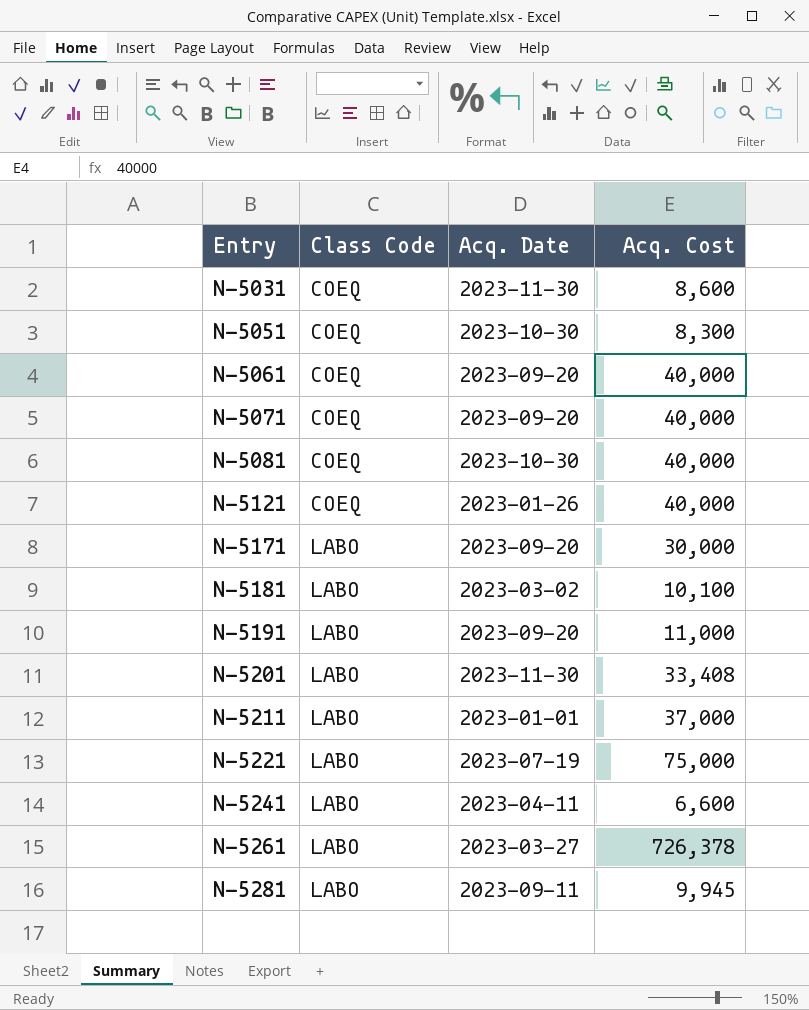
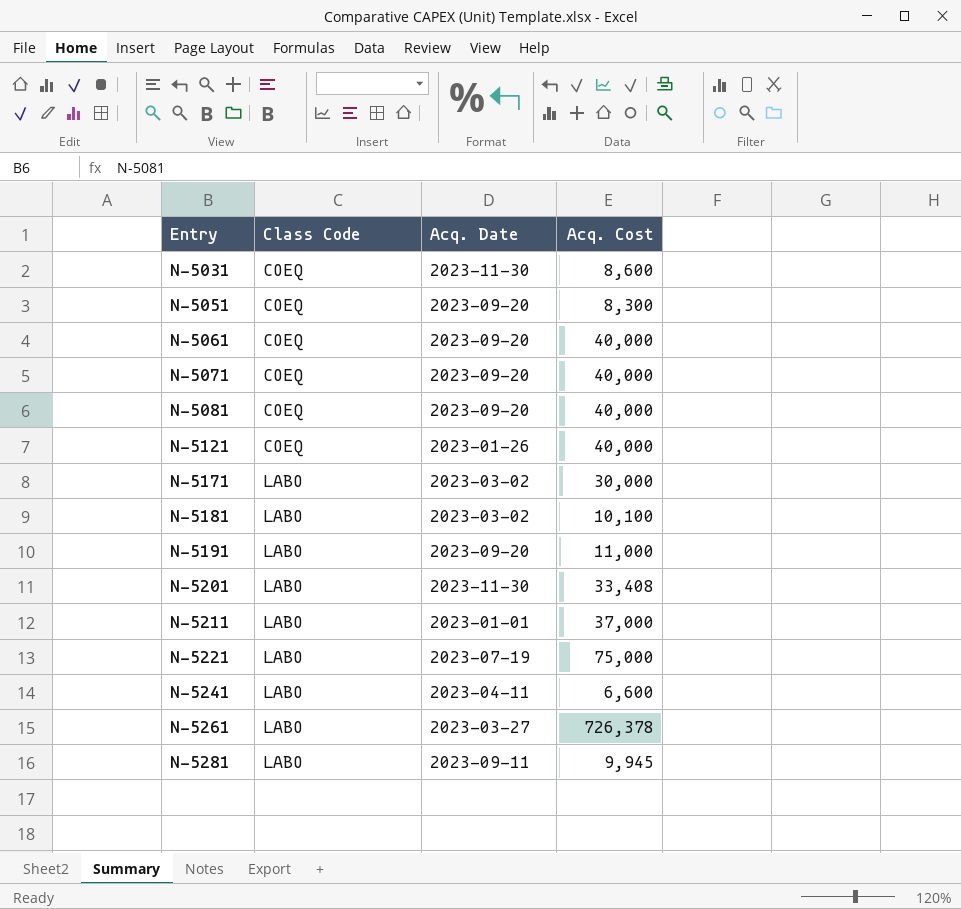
N-5051 | Acq. Date: 2023-10-30 -> 2023-09-20
N-5081 | Acq. Date: 2023-10-30 -> 2023-09-20
N-5171 | Acq. Date: 2023-09-20 -> 2023-03-02

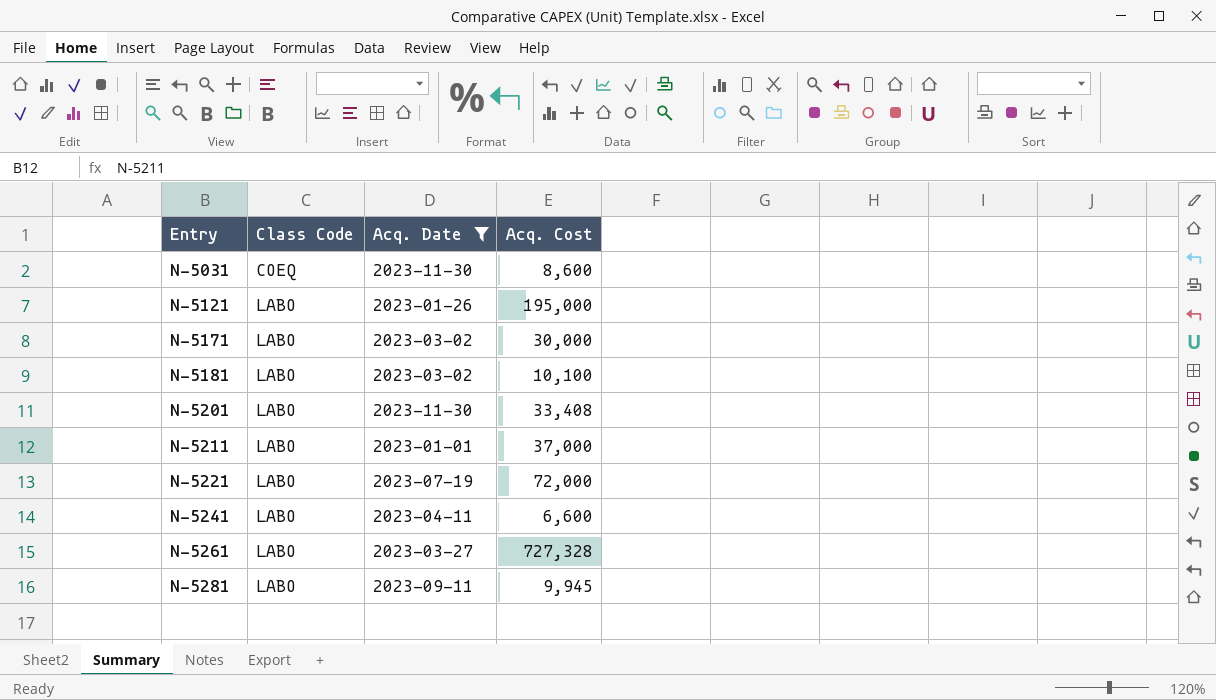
filter: none -> Acq. Date != 2023-09-20
N-5121 | Class Code: COEQ -> LABO
N-5121 | Acq. Cost: 40,000 -> 195,000
N-5221 | Acq. Cost: 75,000 -> 72,000
N-5261 | Acq. Cost: 726,378 -> 727,328

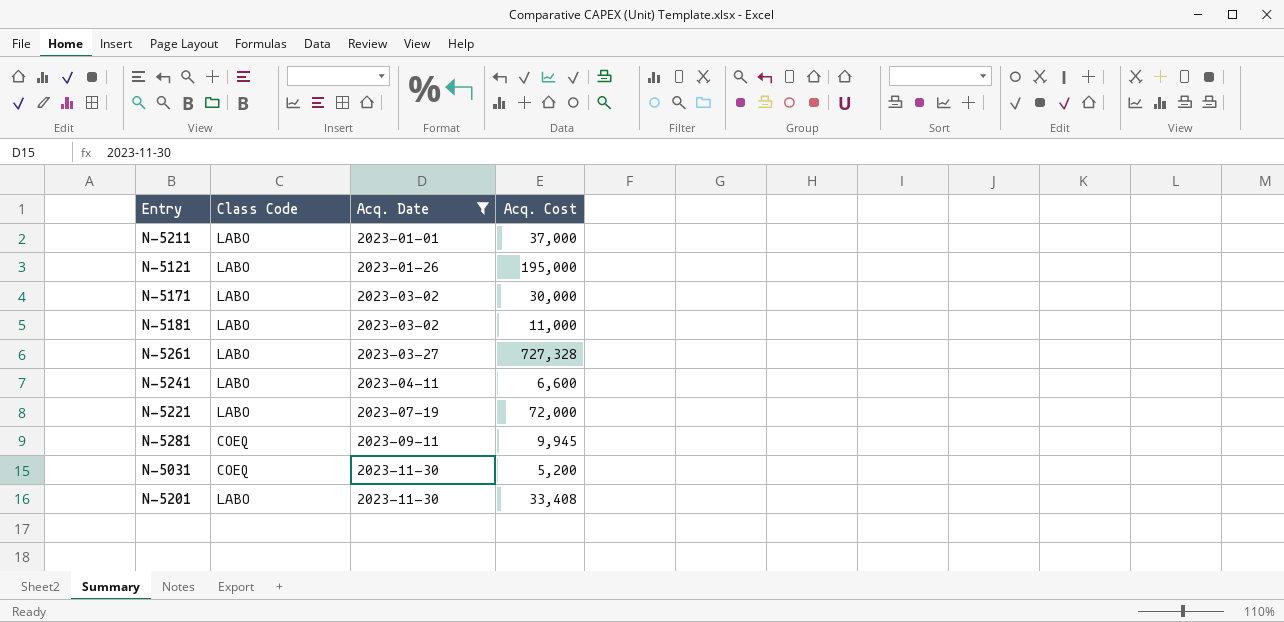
row order: Entry ascending -> Acq. Date ascending
N-5181 | Acq. Cost: 10,100 -> 11,000
N-5281 | Class Code: LABO -> COEQ
N-5031 | Acq. Cost: 8,600 -> 5,200

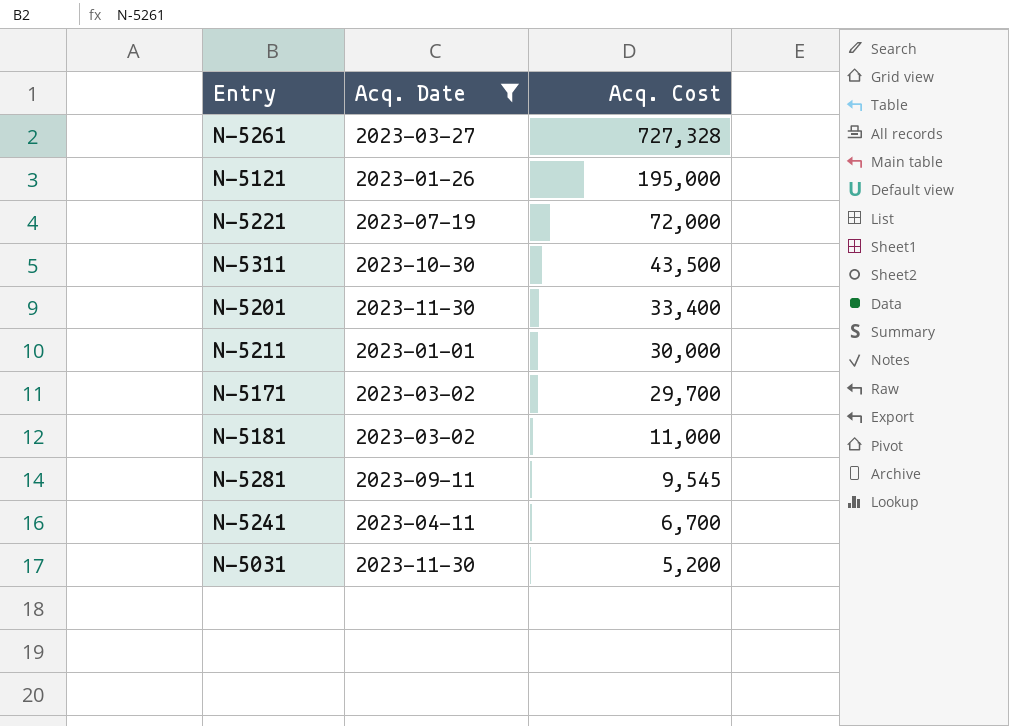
row order: Acq. Date ascending -> Acq. Cost descending
column Class Code | position: 2 -> none
row N-5311: none -> 2023-10-30 | 43,500
N-5201 | Acq. Cost: 33,408 -> 33,400
N-5211 | Acq. Cost: 37,000 -> 30,000
N-5171 | Acq. Cost: 30,000 -> 29,700
N-5281 | Acq. Cost: 9,945 -> 9,545
N-5241 | Acq. Cost: 6,600 -> 6,700

